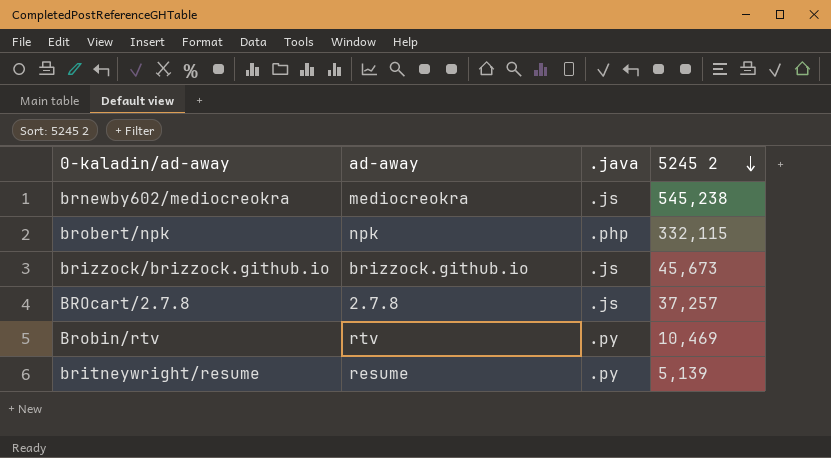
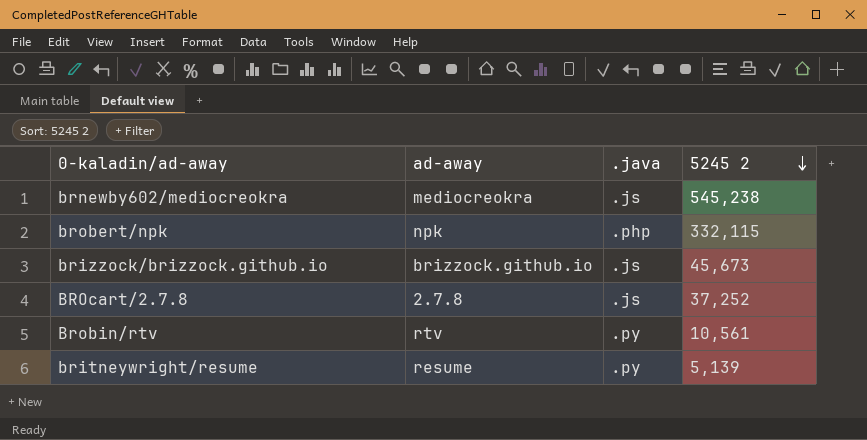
BROcart/2.7.8 | 5245 2: 37,257 -> 37,252
Brobin/rtv | 5245 2: 10,469 -> 10,561

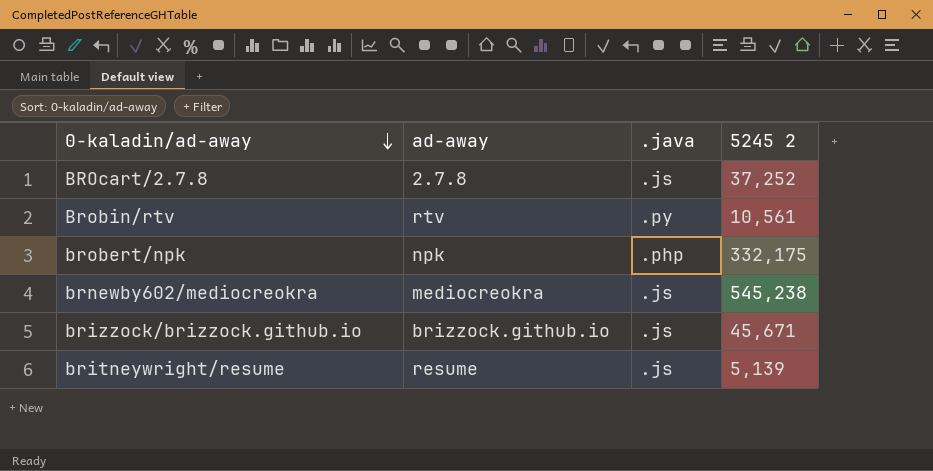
row order: 5245 2 descending -> 0-kaladin/ad-away descending
brobert/npk | 5245 2: 332,115 -> 332,175
brizzock/brizzock.github.io | 5245 2: 45,673 -> 45,671
britneywright/resume | .java: .py -> .js

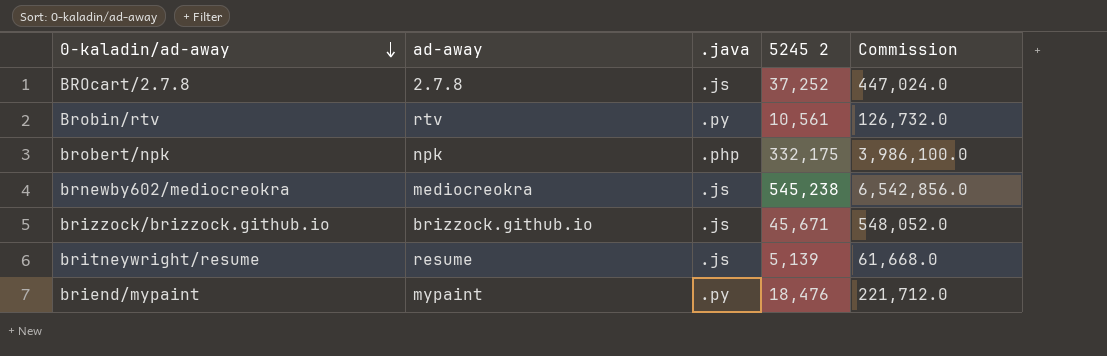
column Commission | formula: none -> [5245 2] * 12
row briend/mypaint: none -> mypaint | .py | 18,476 | 221,712.0

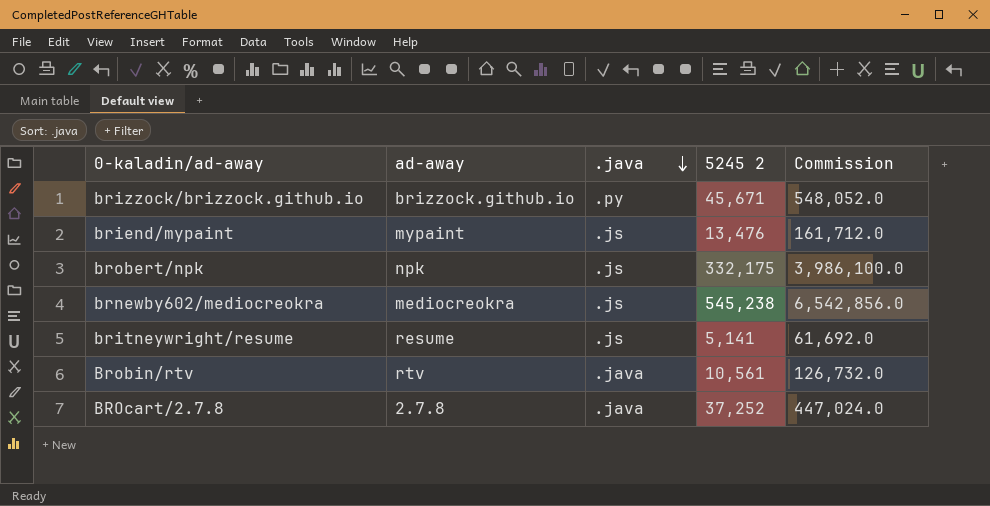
row order: 0-kaladin/ad-away descending -> .java descending
brizzock/brizzock.github.io | .java: .js -> .py
briend/mypaint | .java: .py -> .js
briend/mypaint | 5245 2: 18,476 -> 13,476
briend/mypaint | Commission: 221,712.0 -> 161,712.0
brobert/npk | .java: .php -> .js
britneywright/resume | 5245 2: 5,139 -> 5,141
britneywright/resume | Commission: 61,668.0 -> 61,692.0
Brobin/rtv | .java: .py -> .java
BROcart/2.7.8 | .java: .js -> .java

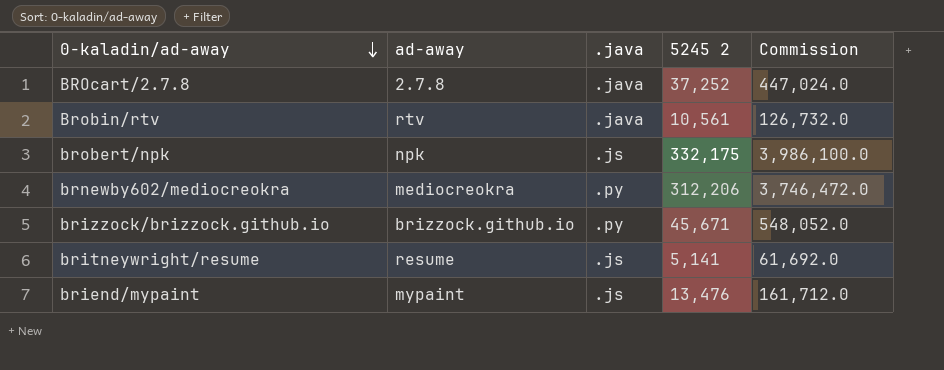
row order: .java descending -> 0-kaladin/ad-away descending
brnewby602/mediocreokra | .java: .js -> .py
brnewby602/mediocreokra | 5245 2: 545,238 -> 312,206
brnewby602/mediocreokra | Commission: 6,542,856.0 -> 3,746,472.0

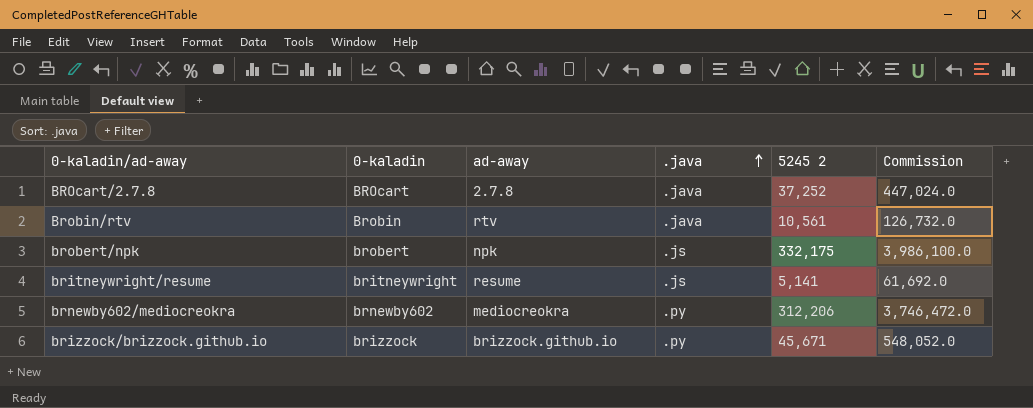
row order: 0-kaladin/ad-away descending -> .java ascending
column 0-kaladin | position: none -> 2
row briend/mypaint: mypaint | .js | 13,476 | 161,712.0 -> none

